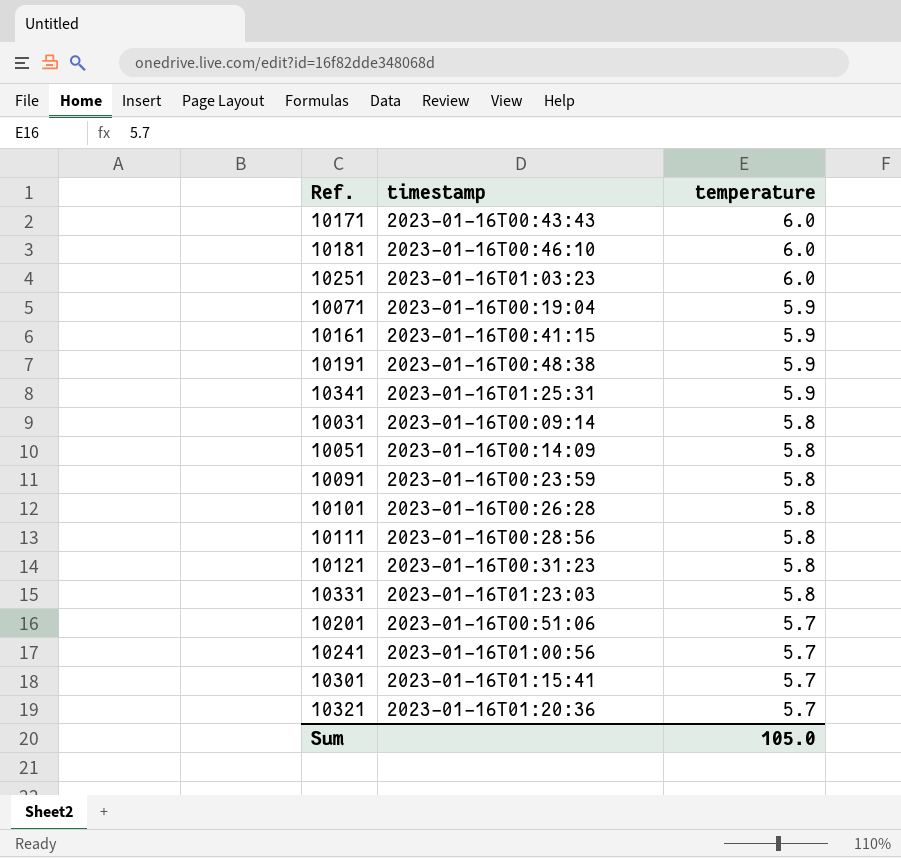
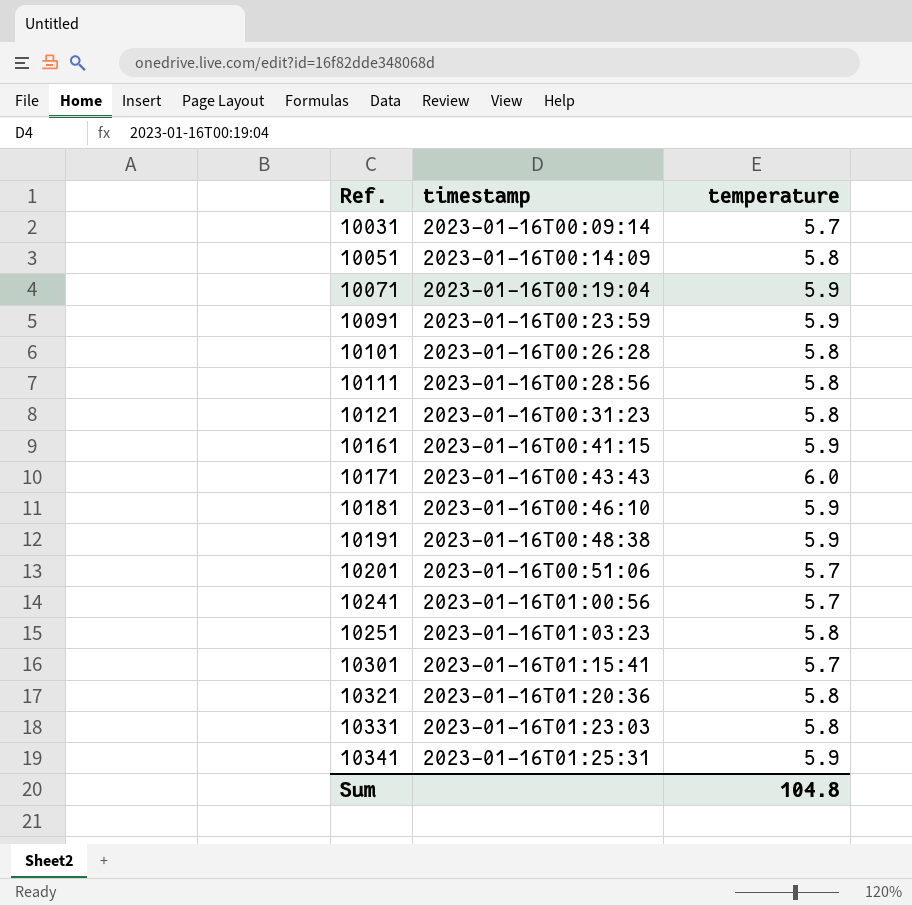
row order: temperature descending -> Ref. ascending
10031 | temperature: 5.8 -> 5.7
10091 | temperature: 5.8 -> 5.9
10181 | temperature: 6.0 -> 5.9
10251 | temperature: 6.0 -> 5.8
10321 | temperature: 5.7 -> 5.8
Sum | temperature: 105.0 -> 104.8

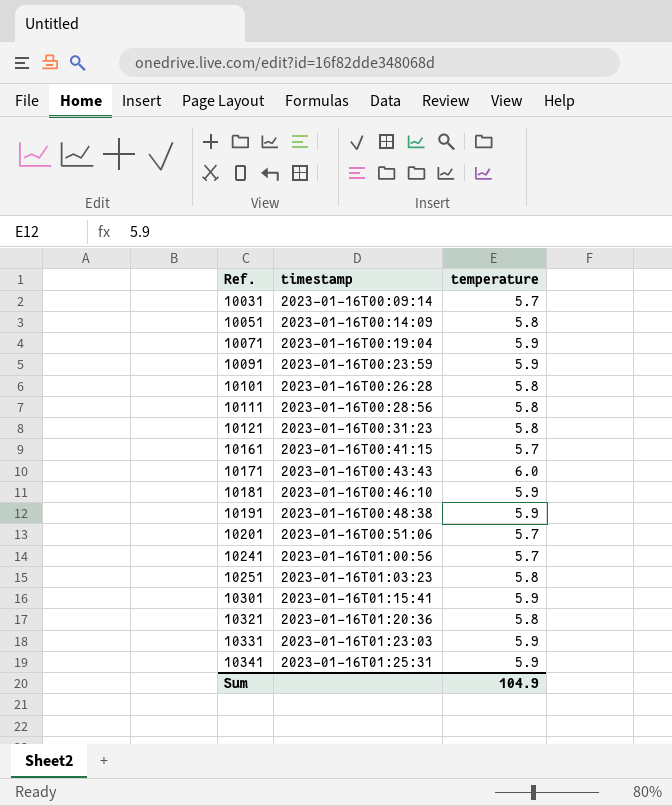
10161 | temperature: 5.9 -> 5.7
10301 | temperature: 5.7 -> 5.9
10331 | temperature: 5.8 -> 5.9
Sum | temperature: 104.8 -> 104.9

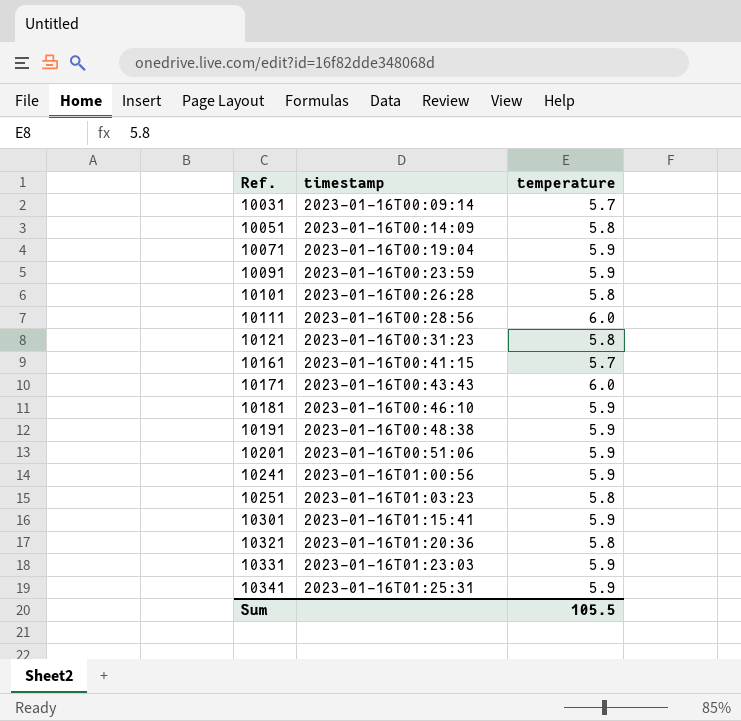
10111 | temperature: 5.8 -> 6.0
10201 | temperature: 5.7 -> 5.9
10241 | temperature: 5.7 -> 5.9
Sum | temperature: 104.9 -> 105.5

